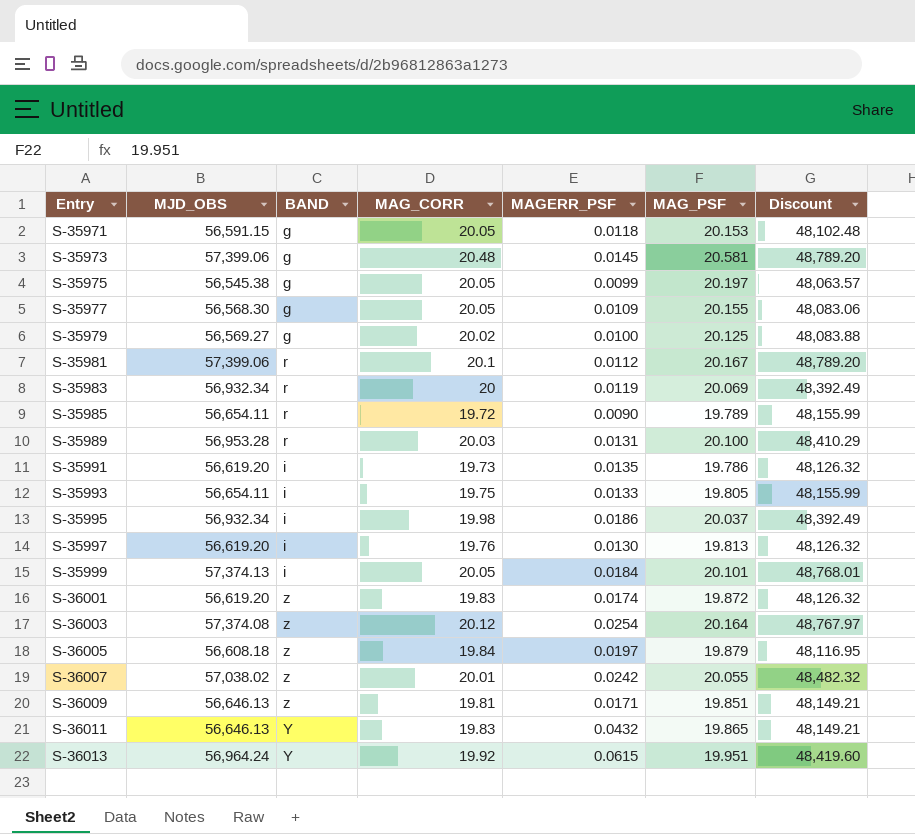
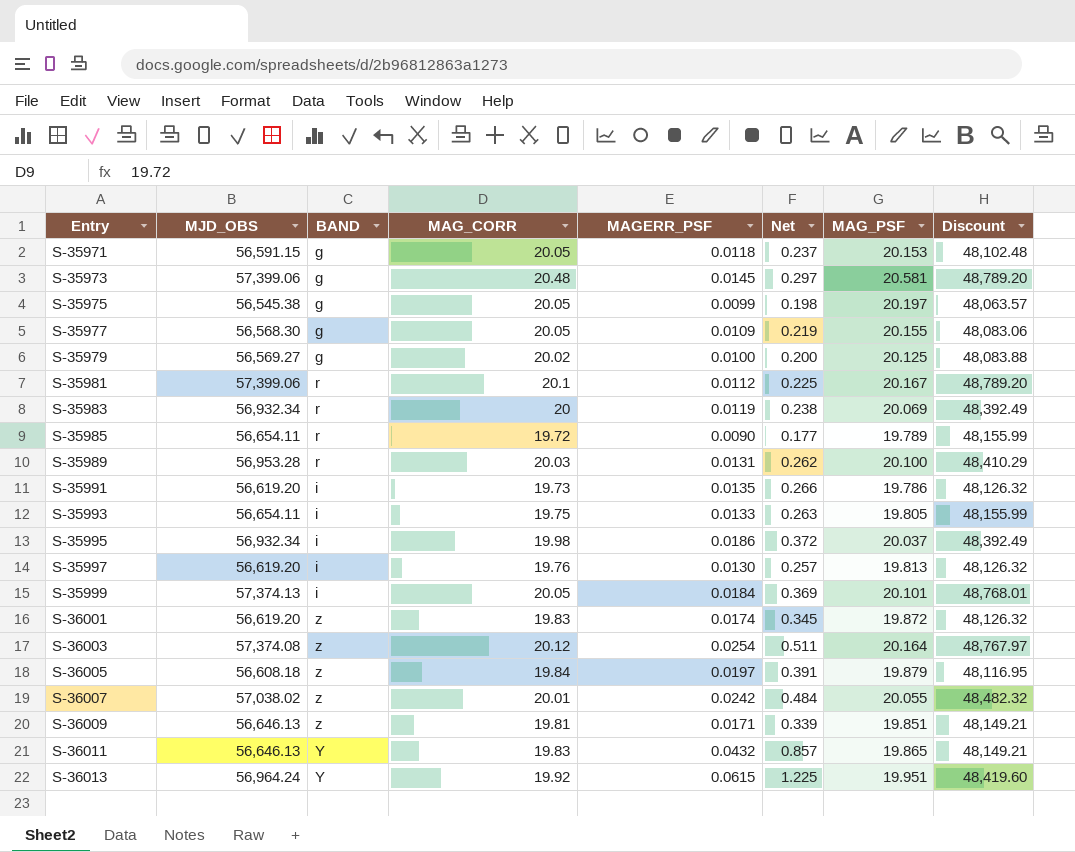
column Net | formula: none -> [MAG_CORR] * [MAGERR_PSF]

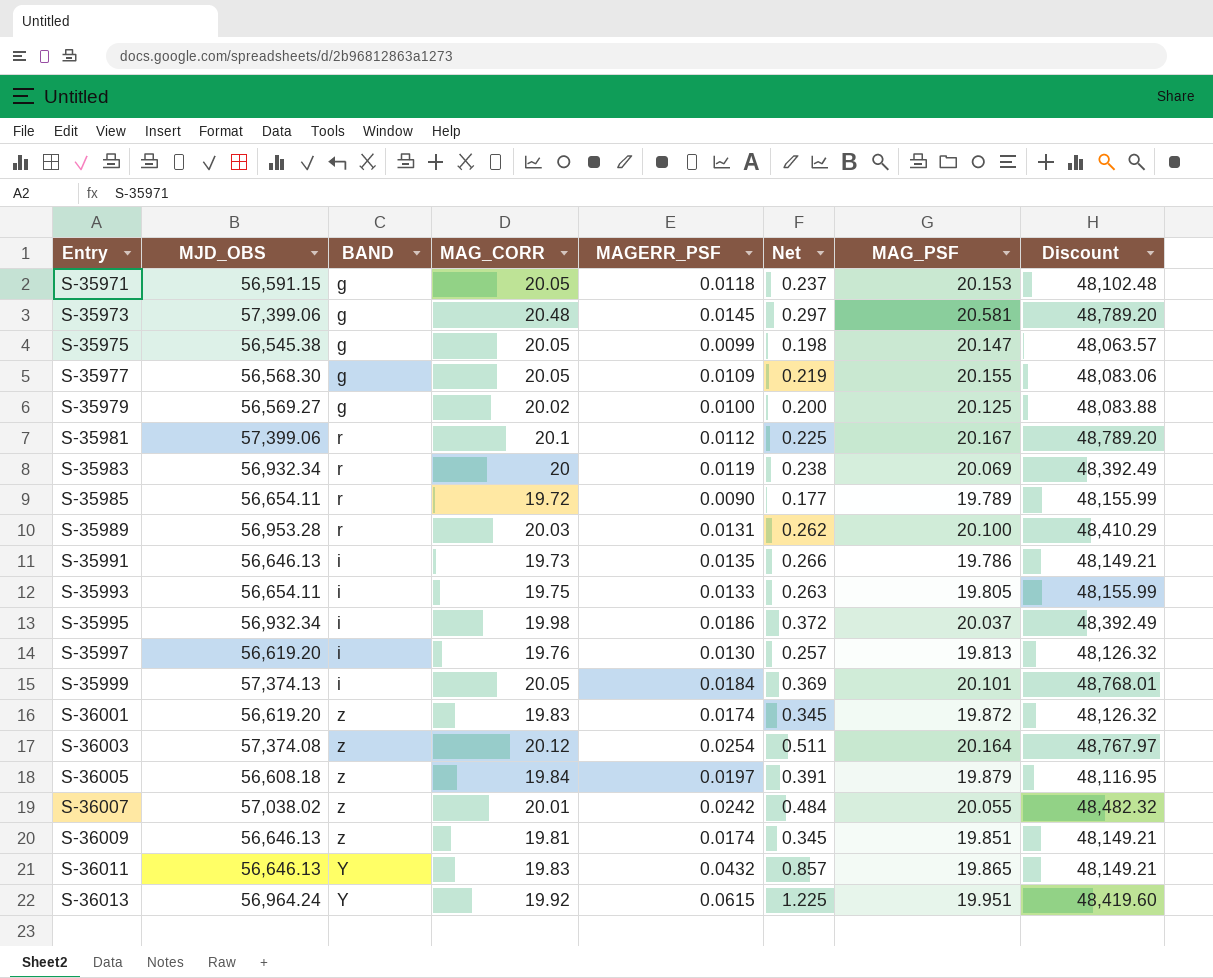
S-35975 | MAG_PSF: 20.197 -> 20.147
S-35991 | MJD_OBS: 56,619.20 -> 56,646.13
S-35991 | Discount: 48,126.32 -> 48,149.21
S-36009 | MAGERR_PSF: 0.0171 -> 0.0174
S-36009 | Net: 0.339 -> 0.345

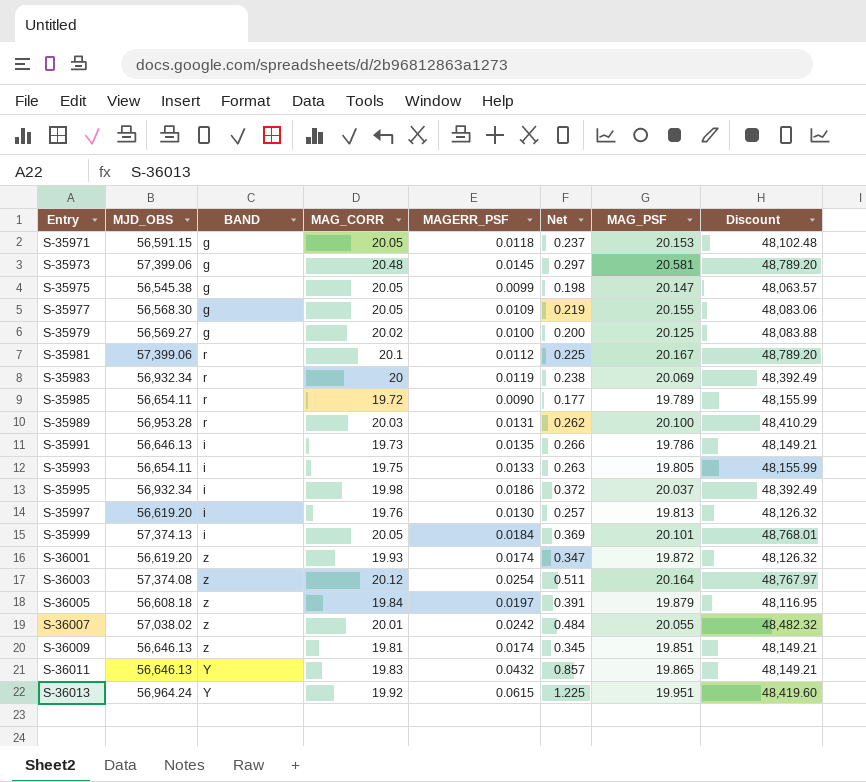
S-36001 | MAG_CORR: 19.83 -> 19.93
S-36001 | Net: 0.345 -> 0.347

